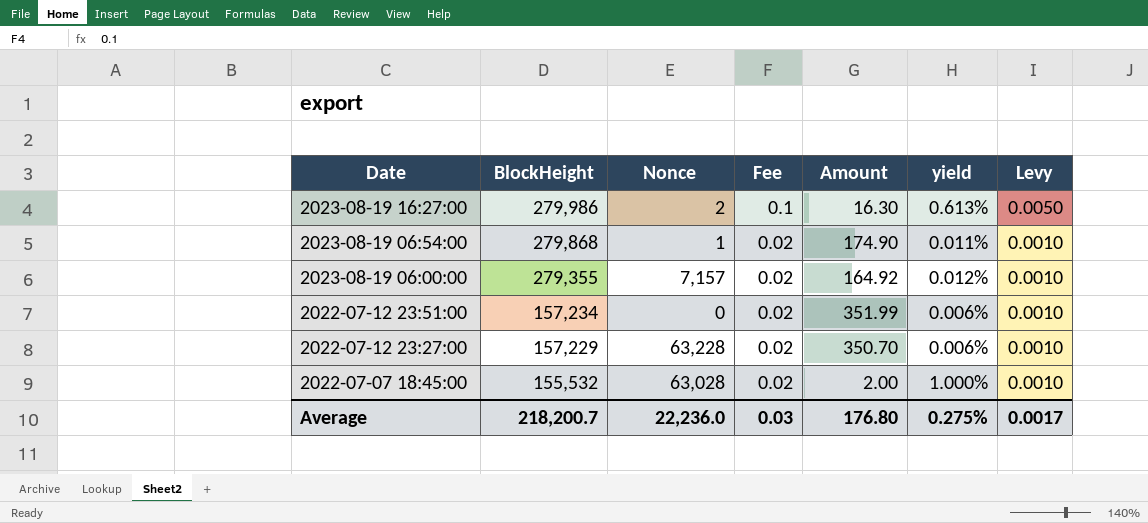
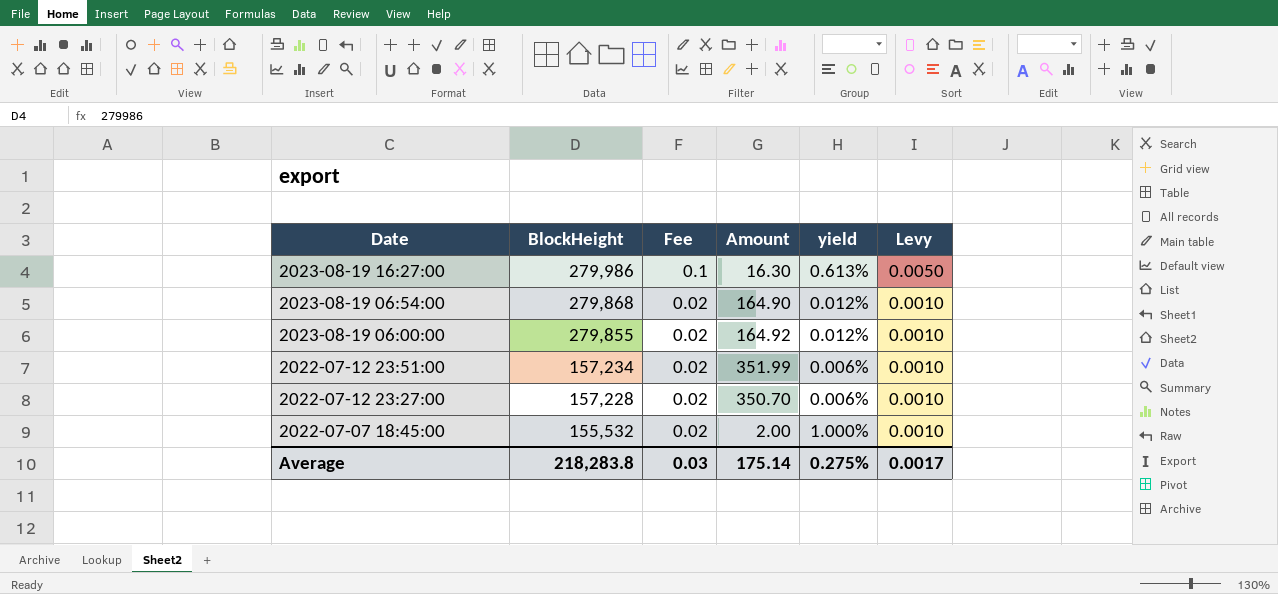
column Nonce | position: 3 -> none
2023-08-19 06:54:00 | Amount: 174.90 -> 164.90
2023-08-19 06:54:00 | yield: 0.011% -> 0.012%
2023-08-19 06:00:00 | BlockHeight: 279,355 -> 279,855
2022-07-12 23:27:00 | BlockHeight: 157,229 -> 157,228
Average | BlockHeight: 218,200.7 -> 218,283.8
Average | Amount: 176.80 -> 175.14

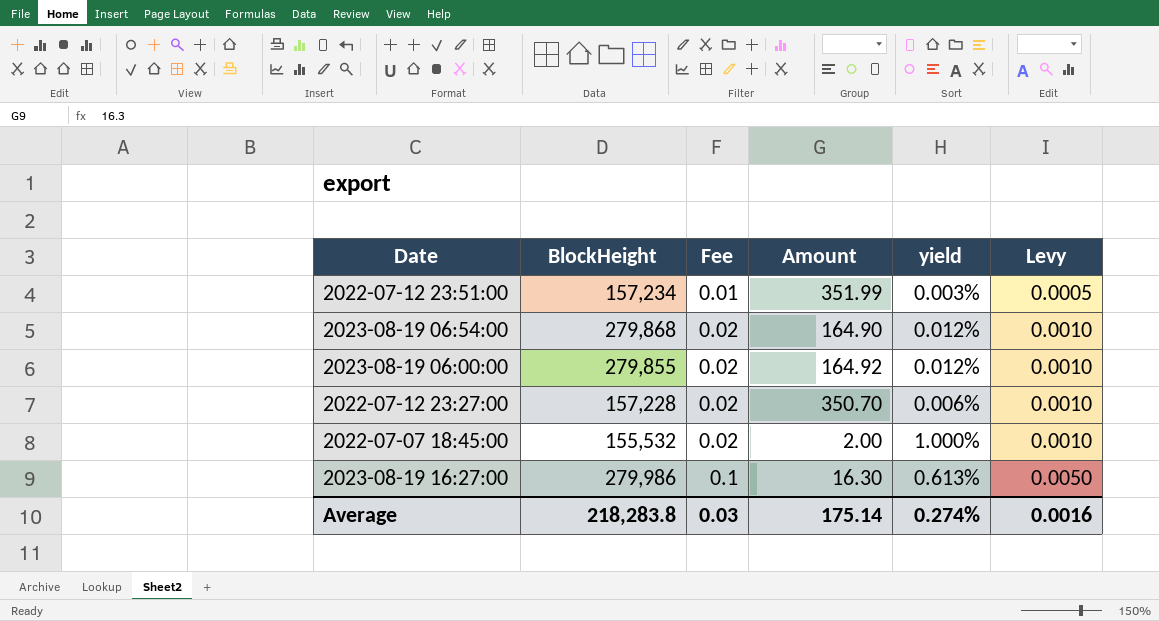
row order: Date descending -> Fee ascending
2022-07-12 23:51:00 | Fee: 0.02 -> 0.01
2022-07-12 23:51:00 | yield: 0.006% -> 0.003%
2022-07-12 23:51:00 | Levy: 0.0010 -> 0.0005
Average | yield: 0.275% -> 0.274%
Average | Levy: 0.0017 -> 0.0016

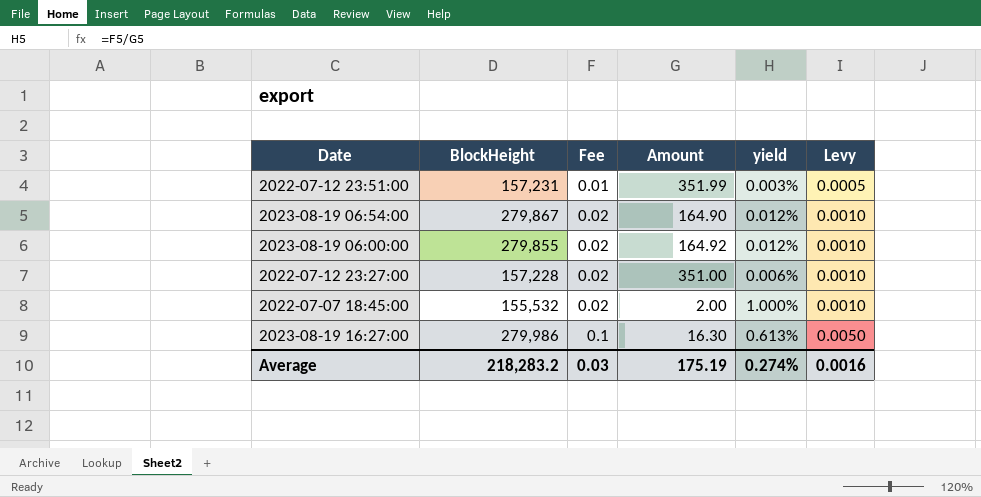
2022-07-12 23:51:00 | BlockHeight: 157,234 -> 157,231
2023-08-19 06:54:00 | BlockHeight: 279,868 -> 279,867
2022-07-12 23:27:00 | Amount: 350.70 -> 351.00
Average | BlockHeight: 218,283.8 -> 218,283.2
Average | Amount: 175.14 -> 175.19

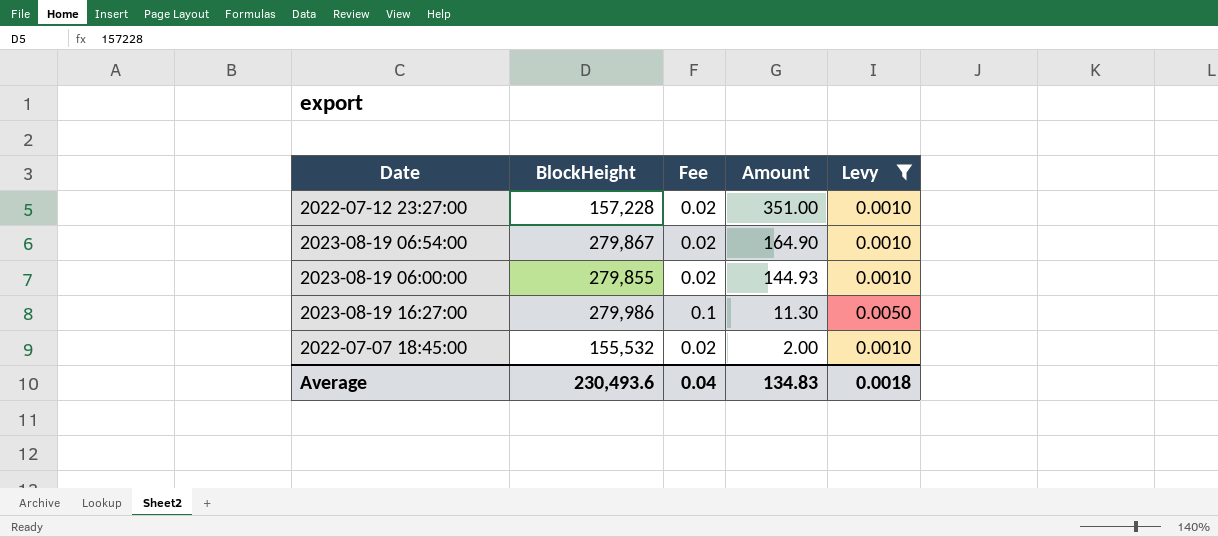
filter: none -> Levy != 0.0005
row order: Fee ascending -> Amount descending
column yield | formula: [Fee] / [Amount] -> none
2023-08-19 06:00:00 | Amount: 164.92 -> 144.93
2023-08-19 16:27:00 | Amount: 16.30 -> 11.30
Average | BlockHeight: 218,283.2 -> 230,493.6
Average | Fee: 0.03 -> 0.04
Average | Amount: 175.19 -> 134.83
Average | Levy: 0.0016 -> 0.0018

